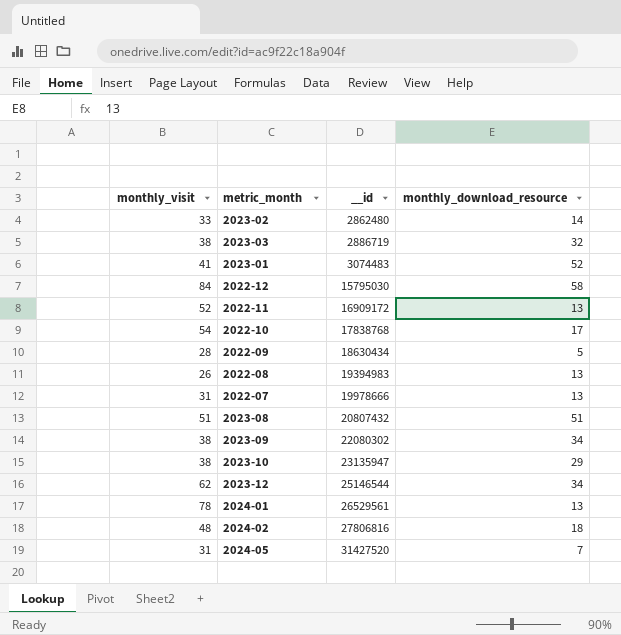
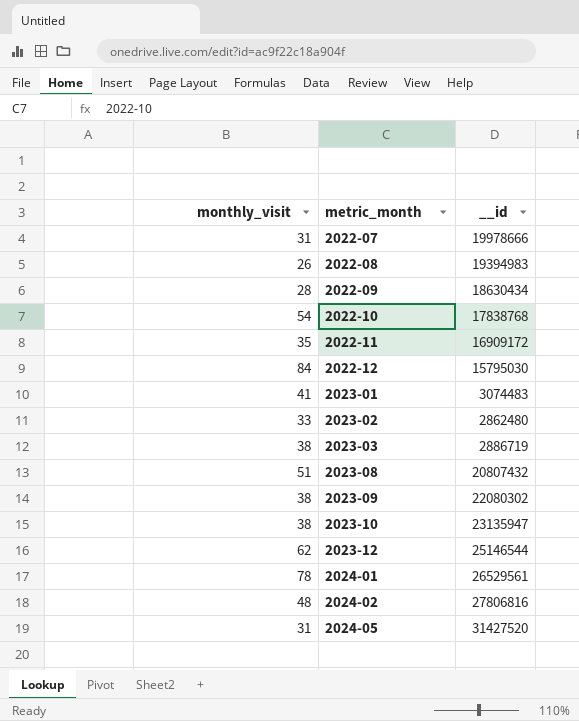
row order: __id ascending -> metric_month ascending
column monthly_download_resource | position: 4 -> none
2022-11 | monthly_visit: 52 -> 35

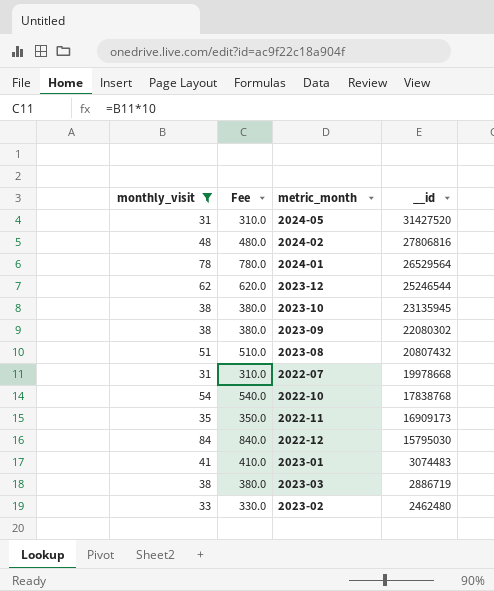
filter: none -> monthly_visit >= 31
row order: metric_month ascending -> __id descending
column Fee | formula: none -> [monthly_visit] * 10
2024-01 | __id: 26529561 -> 26529564
2023-12 | __id: 25146544 -> 25246544
2023-10 | __id: 23135947 -> 23135945
2022-07 | __id: 19978666 -> 19978668
2022-11 | __id: 16909172 -> 16909173
2023-02 | __id: 2862480 -> 2462480

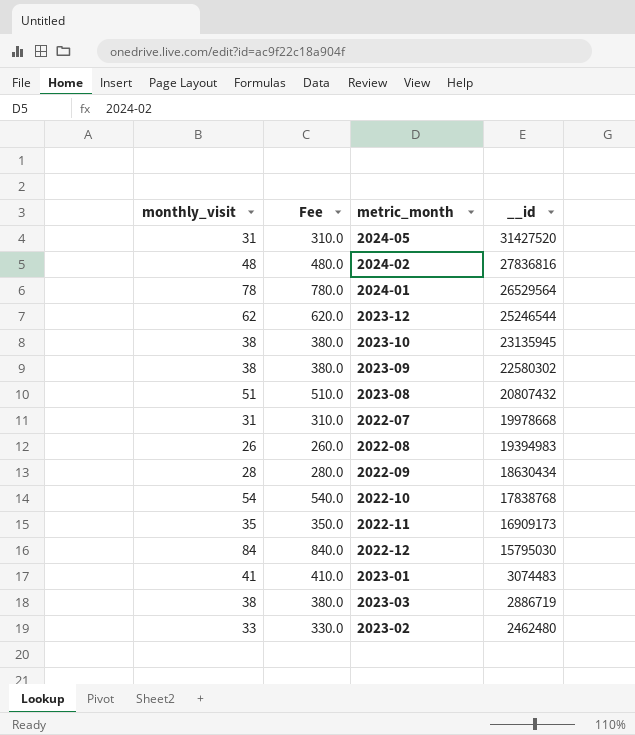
filter: monthly_visit >= 31 -> none
2024-02 | __id: 27806816 -> 27836816
2023-09 | __id: 22080302 -> 22580302

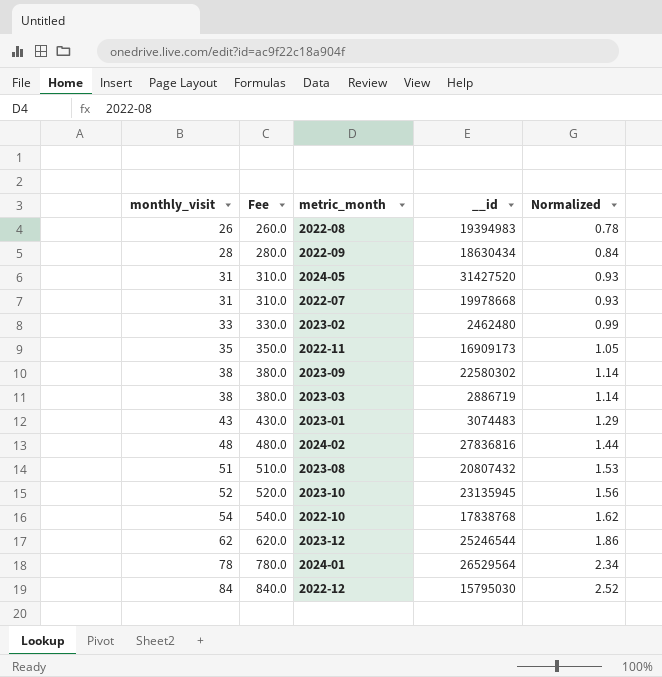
row order: __id descending -> monthly_visit ascending
column Normalized | formula: none -> [monthly_visit] * 0.03
2023-01 | monthly_visit: 41 -> 43
2023-01 | Fee: 410.0 -> 430.0
2023-10 | monthly_visit: 38 -> 52
2023-10 | Fee: 380.0 -> 520.0

